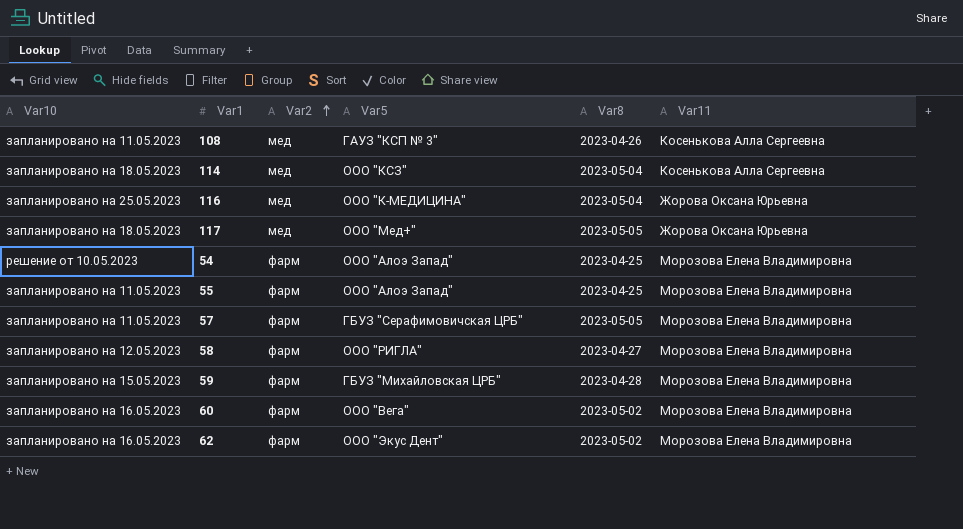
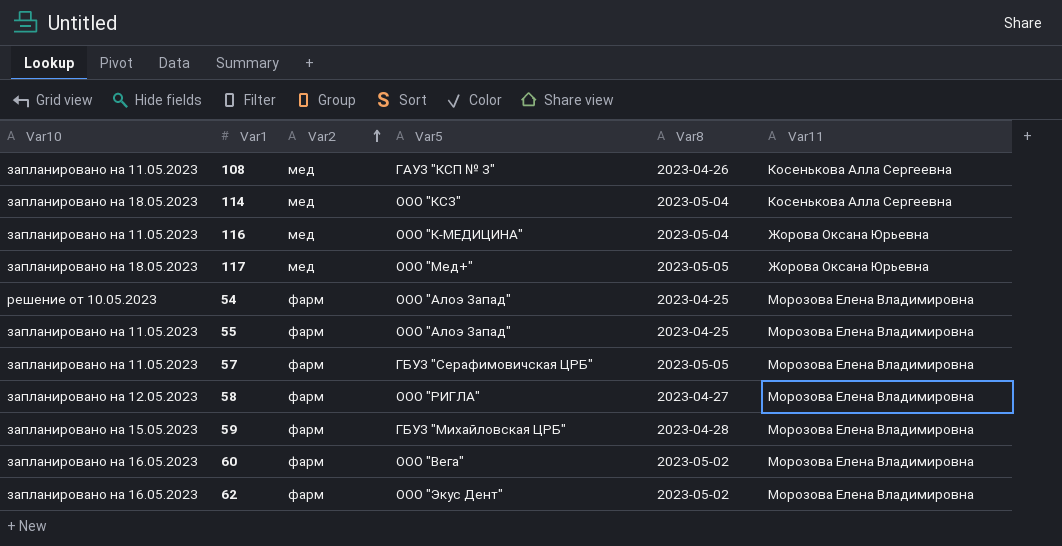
116 | Var10: запланировано на 25.05.2023 -> запланировано на 11.05.2023

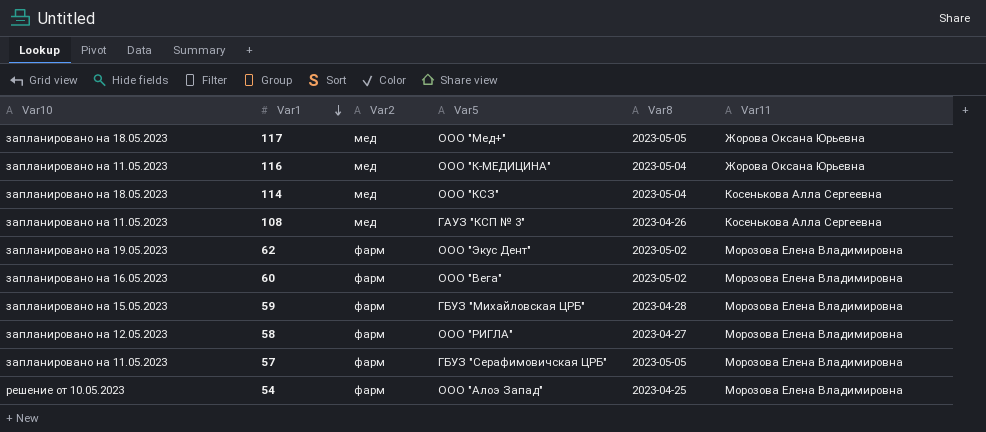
row order: Var2 ascending -> Var1 descending
row 55: запланировано на 11.05.2023 | фарм | ООО "Алоэ Запад" | 2023-04-25 | Морозова Елена Владимировна -> none
62 | Var10: запланировано на 16.05.2023 -> запланировано на 19.05.2023

